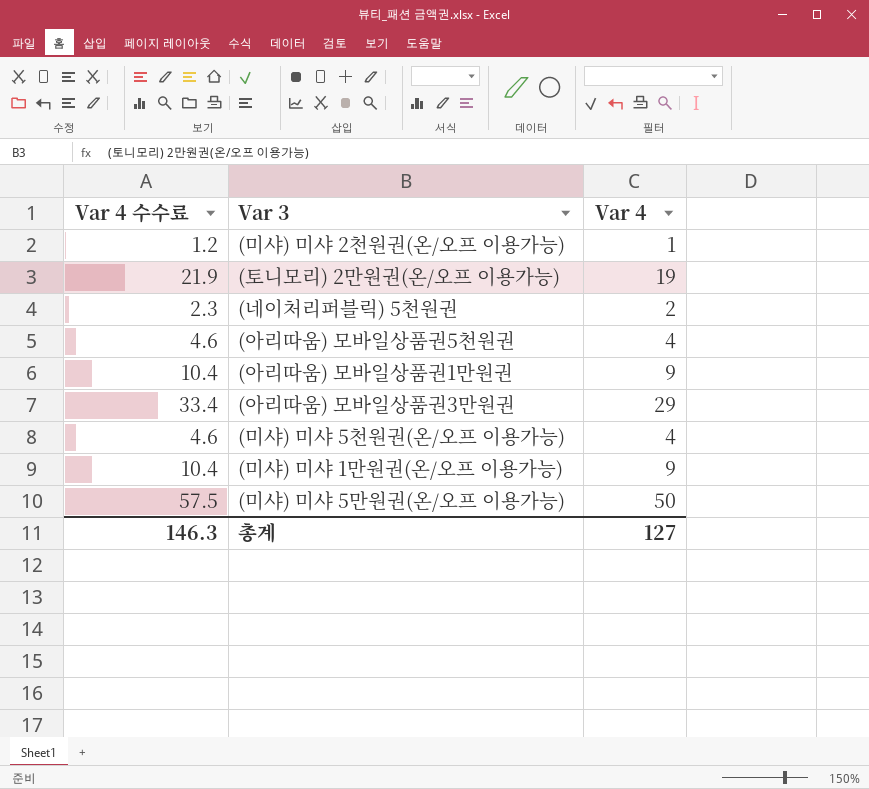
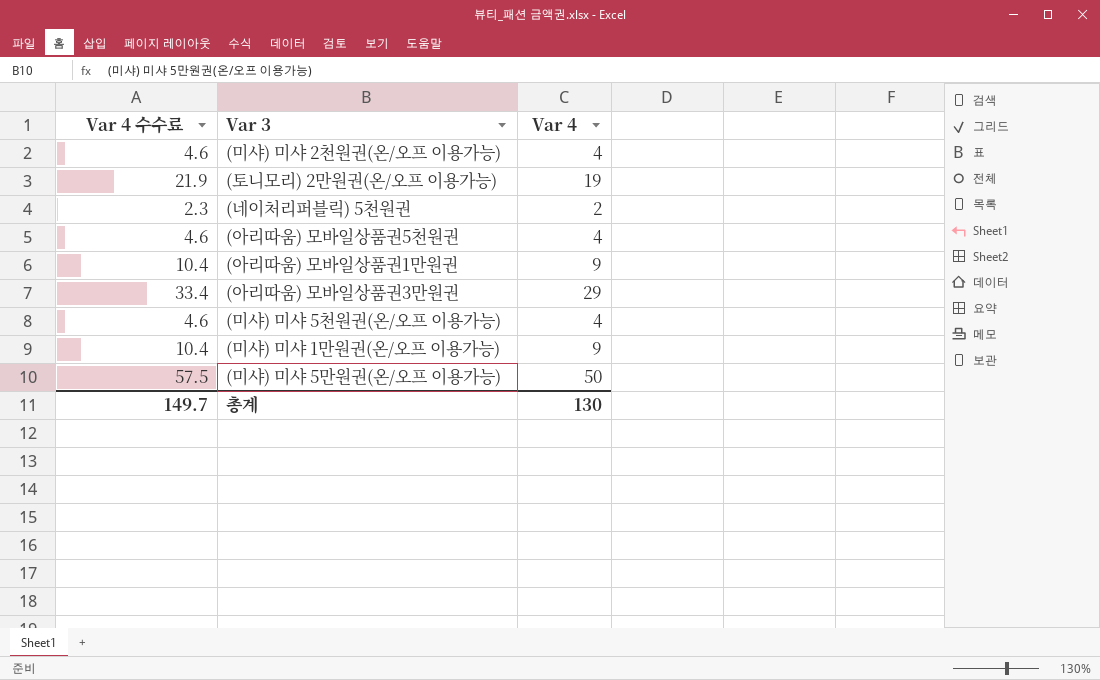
(미샤) 미샤 2천원권(온/오프 이용가능) | Var 4 수수료: 1.2 -> 4.6
(미샤) 미샤 2천원권(온/오프 이용가능) | Var 4: 1 -> 4
총계 | Var 4 수수료: 146.3 -> 149.7
총계 | Var 4: 127 -> 130

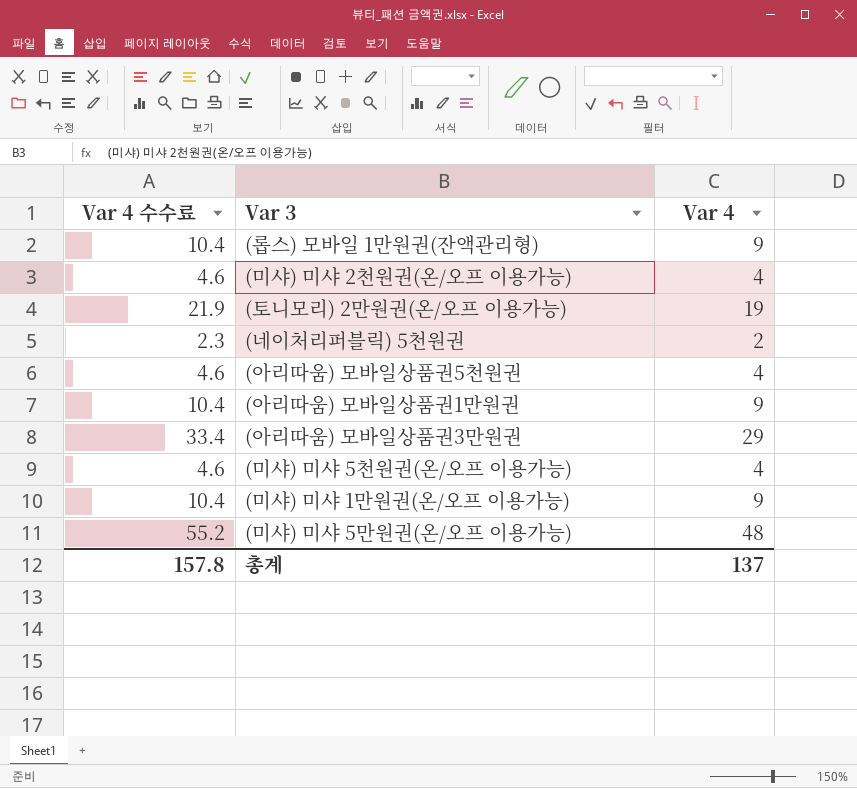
row (롭스) 모바일 1만원권(잔액관리형): none -> 10.4 | 9
(미샤) 미샤 5만원권(온/오프 이용가능) | Var 4 수수료: 57.5 -> 55.2
(미샤) 미샤 5만원권(온/오프 이용가능) | Var 4: 50 -> 48
총계 | Var 4 수수료: 149.7 -> 157.8
총계 | Var 4: 130 -> 137

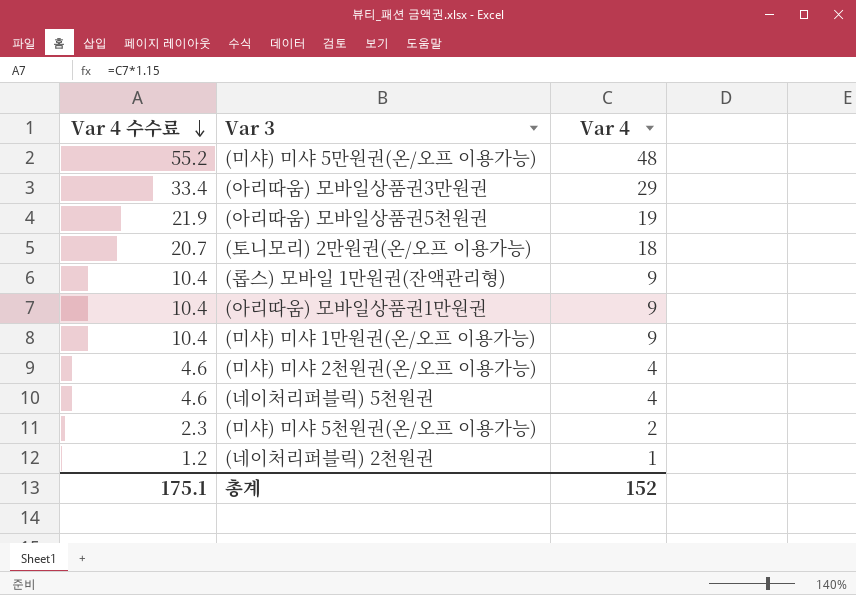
row order: none -> Var 4 수수료 descending
(아리따움) 모바일상품권5천원권 | Var 4 수수료: 4.6 -> 21.9
(아리따움) 모바일상품권5천원권 | Var 4: 4 -> 19
(토니모리) 2만원권(온/오프 이용가능) | Var 4 수수료: 21.9 -> 20.7
(토니모리) 2만원권(온/오프 이용가능) | Var 4: 19 -> 18
(네이처리퍼블릭) 5천원권 | Var 4 수수료: 2.3 -> 4.6
(네이처리퍼블릭) 5천원권 | Var 4: 2 -> 4
(미샤) 미샤 5천원권(온/오프 이용가능) | Var 4 수수료: 4.6 -> 2.3
(미샤) 미샤 5천원권(온/오프 이용가능) | Var 4: 4 -> 2
row (네이처리퍼블릭) 2천원권: none -> 1.2 | 1
총계 | Var 4 수수료: 157.8 -> 175.1
총계 | Var 4: 137 -> 152

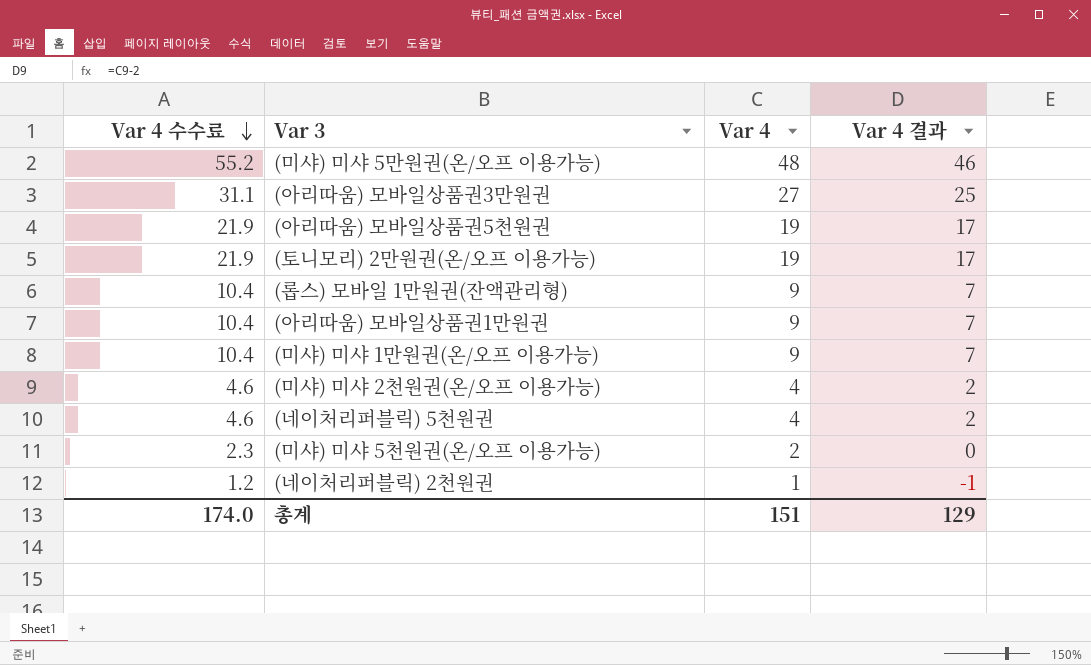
column Var 4 결과 | formula: none -> [Var 4] - 2
(아리따움) 모바일상품권3만원권 | Var 4 수수료: 33.4 -> 31.1
(아리따움) 모바일상품권3만원권 | Var 4: 29 -> 27
(토니모리) 2만원권(온/오프 이용가능) | Var 4 수수료: 20.7 -> 21.9
(토니모리) 2만원권(온/오프 이용가능) | Var 4: 18 -> 19
총계 | Var 4 수수료: 175.1 -> 174.0
총계 | Var 4: 152 -> 151

